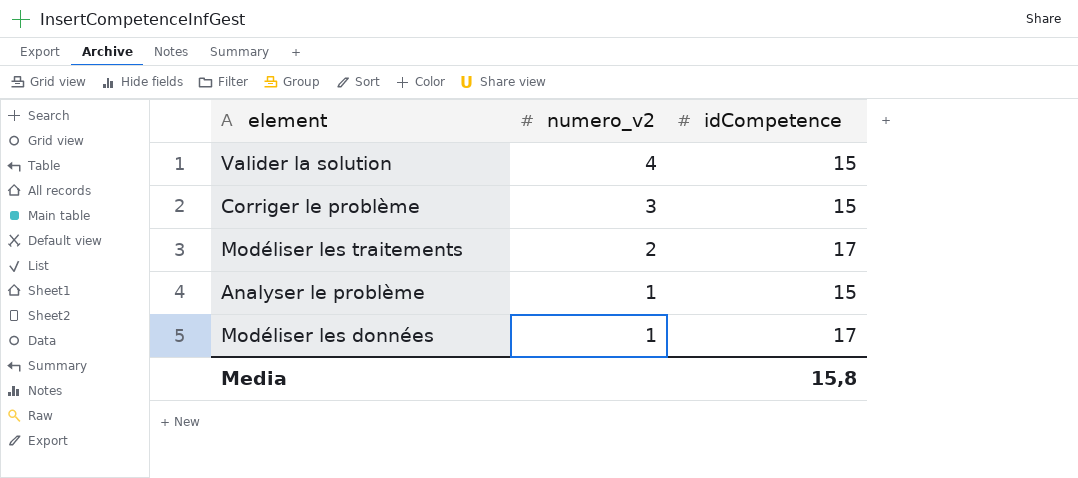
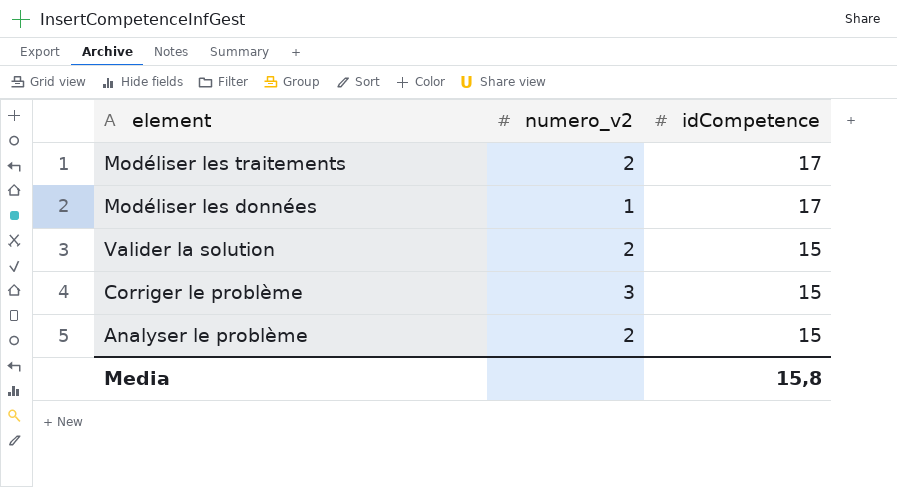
row order: numero_v2 descending -> idCompetence descending
Valider la solution | numero_v2: 4 -> 2
Analyser le problème | numero_v2: 1 -> 2

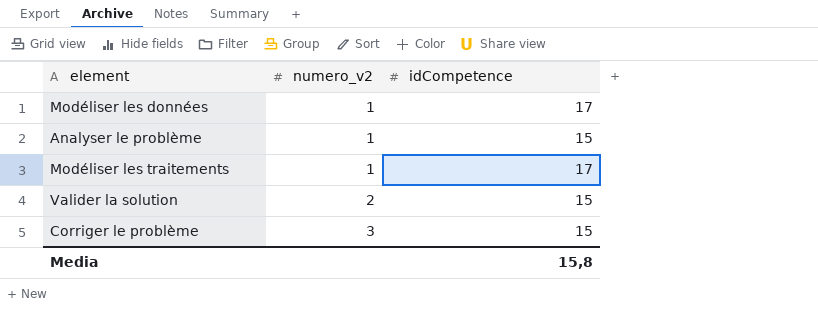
row order: idCompetence descending -> numero_v2 ascending
Analyser le problème | numero_v2: 2 -> 1
Modéliser les traitements | numero_v2: 2 -> 1

